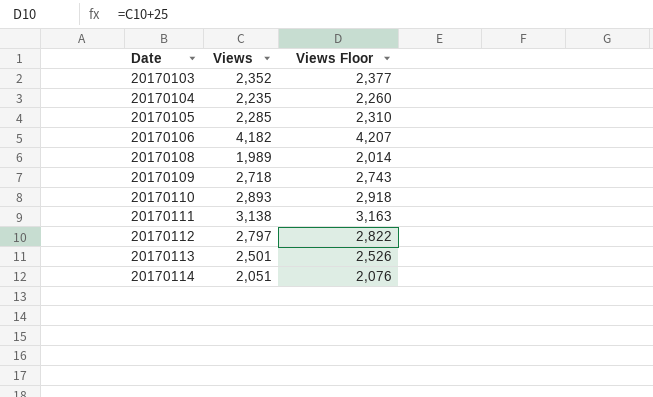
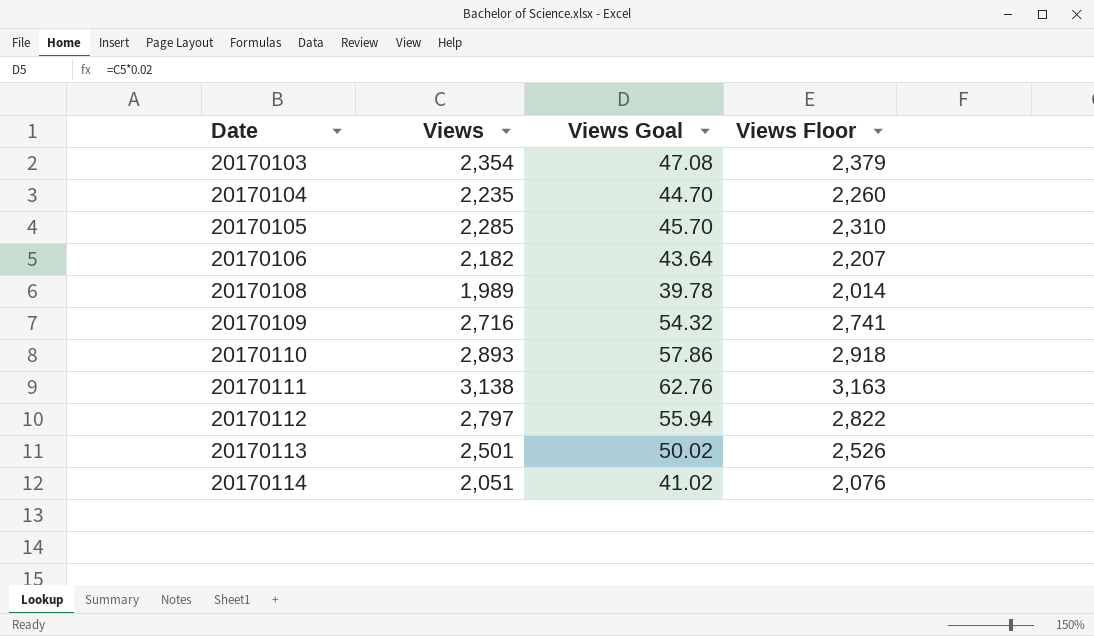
column Views Goal | formula: none -> [Views] * 0.02
20170103 | Views: 2,352 -> 2,354
20170103 | Views Floor: 2,377 -> 2,379
20170106 | Views: 4,182 -> 2,182
20170106 | Views Floor: 4,207 -> 2,207
20170109 | Views: 2,718 -> 2,716
20170109 | Views Floor: 2,743 -> 2,741

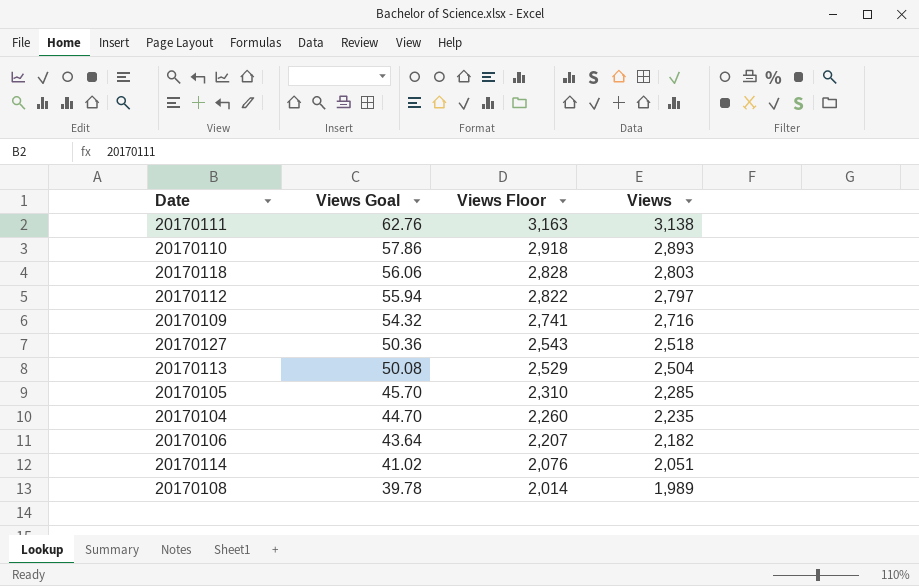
row order: Date ascending -> Views Goal descending
column Views | position: 2 -> 4
row 20170103: 2,354 | 47.08 | 2,379 -> none
row 20170118: none -> 56.06 | 2,828 | 2,803
row 20170127: none -> 50.36 | 2,543 | 2,518
20170113 | Views Goal: 50.02 -> 50.08
20170113 | Views Floor: 2,526 -> 2,529
20170113 | Views: 2,501 -> 2,504

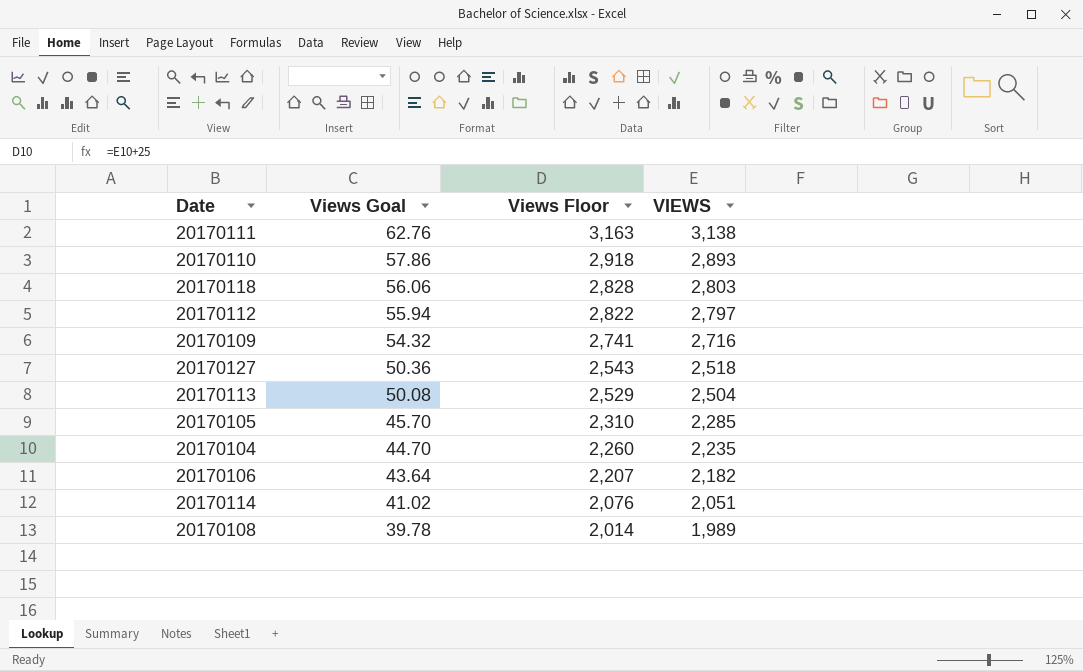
column name: Views -> VIEWS

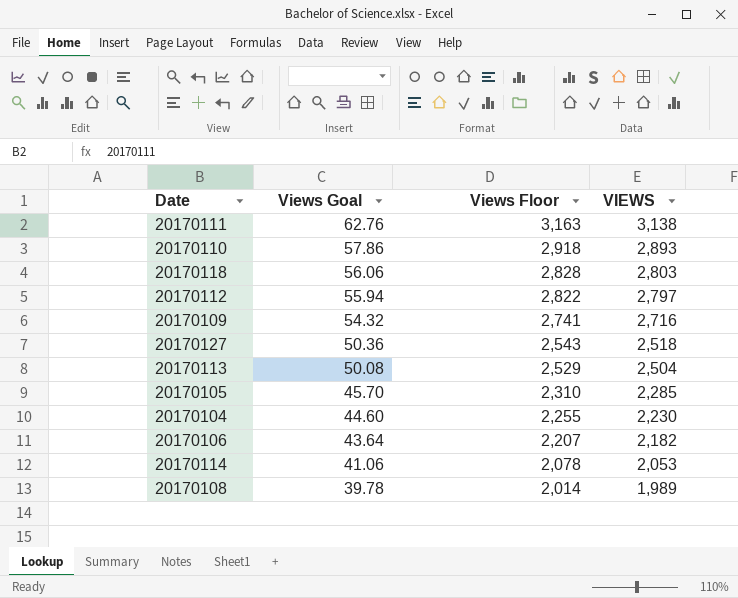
20170104 | Views Goal: 44.70 -> 44.60
20170104 | Views Floor: 2,260 -> 2,255
20170104 | VIEWS: 2,235 -> 2,230
20170114 | Views Goal: 41.02 -> 41.06
20170114 | Views Floor: 2,076 -> 2,078
20170114 | VIEWS: 2,051 -> 2,053

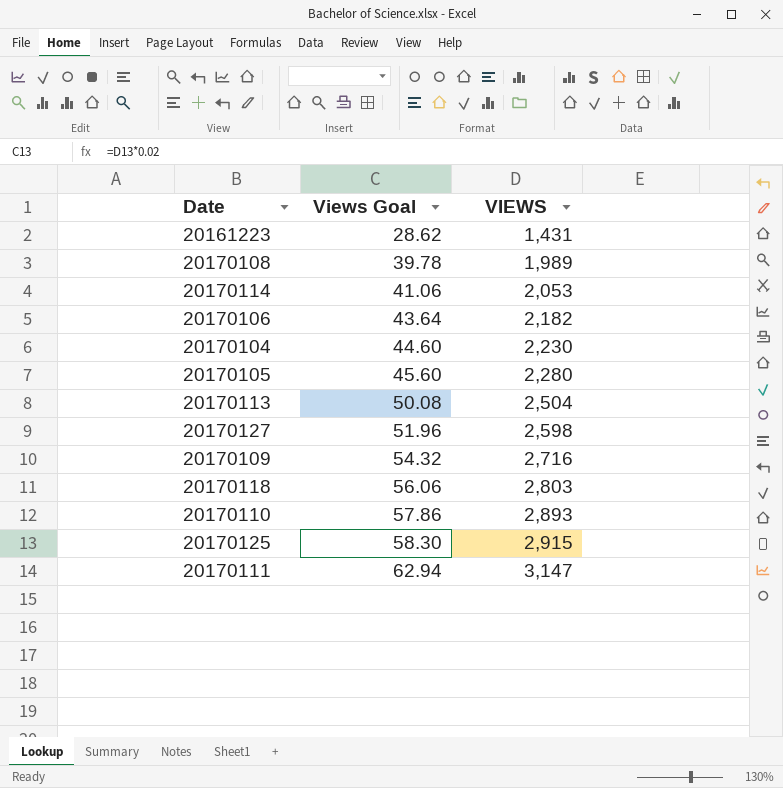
row order: Views Goal descending -> Views Goal ascending
column Views Floor | formula: [VIEWS] + 25 -> none
row 20170112: 55.94 | 2,822 | 2,797 -> none
row 20161223: none -> 28.62 | 1,431
20170105 | Views Goal: 45.70 -> 45.60
20170105 | VIEWS: 2,285 -> 2,280
20170127 | Views Goal: 50.36 -> 51.96
20170127 | VIEWS: 2,518 -> 2,598
row 20170125: none -> 58.30 | 2,915
20170111 | Views Goal: 62.76 -> 62.94
20170111 | VIEWS: 3,138 -> 3,147

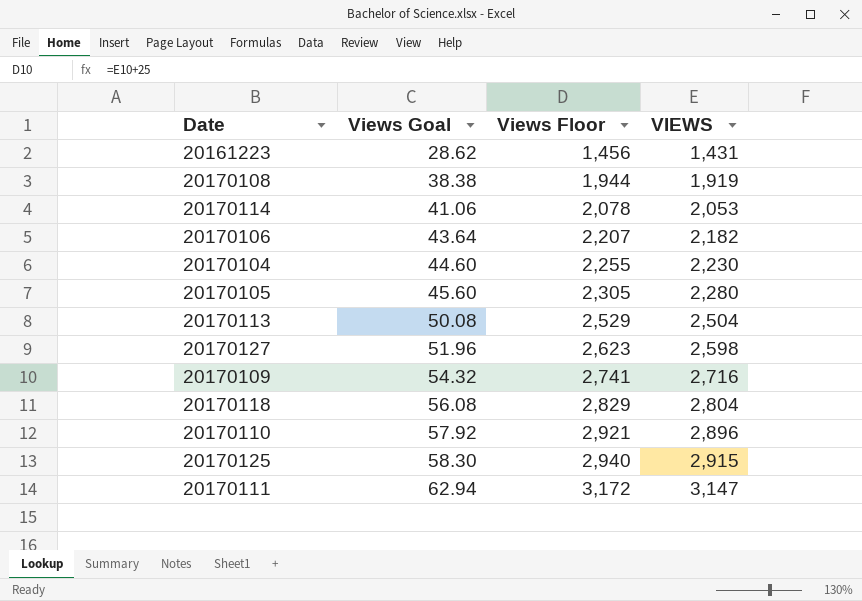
column Views Floor | formula: none -> [VIEWS] + 25
20170108 | Views Goal: 39.78 -> 38.38
20170108 | VIEWS: 1,989 -> 1,919
20170118 | Views Goal: 56.06 -> 56.08
20170118 | VIEWS: 2,803 -> 2,804
20170110 | Views Goal: 57.86 -> 57.92
20170110 | VIEWS: 2,893 -> 2,896

